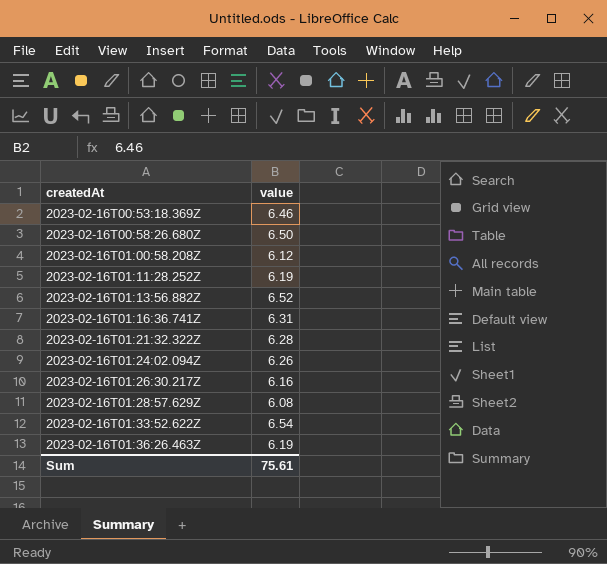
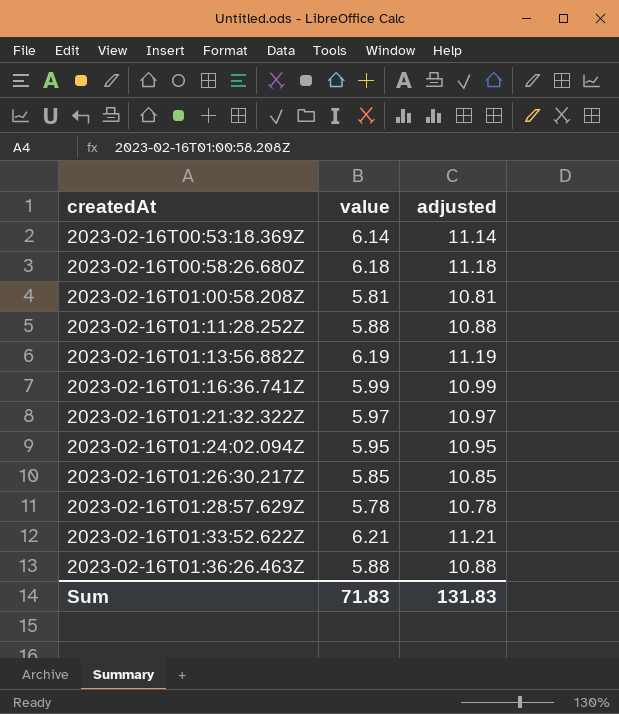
column adjusted | formula: none -> [value] + 5
2023-02-16T00:53:18.369Z | value: 6.46 -> 6.14
2023-02-16T00:58:26.680Z | value: 6.50 -> 6.18
2023-02-16T01:00:58.208Z | value: 6.12 -> 5.81
2023-02-16T01:11:28.252Z | value: 6.19 -> 5.88
2023-02-16T01:13:56.882Z | value: 6.52 -> 6.19
2023-02-16T01:16:36.741Z | value: 6.31 -> 5.99
2023-02-16T01:21:32.322Z | value: 6.28 -> 5.97
2023-02-16T01:24:02.094Z | value: 6.26 -> 5.95
2023-02-16T01:26:30.217Z | value: 6.16 -> 5.85
2023-02-16T01:28:57.629Z | value: 6.08 -> 5.78
2023-02-16T01:33:52.622Z | value: 6.54 -> 6.21
2023-02-16T01:36:26.463Z | value: 6.19 -> 5.88
Sum | value: 75.61 -> 71.83

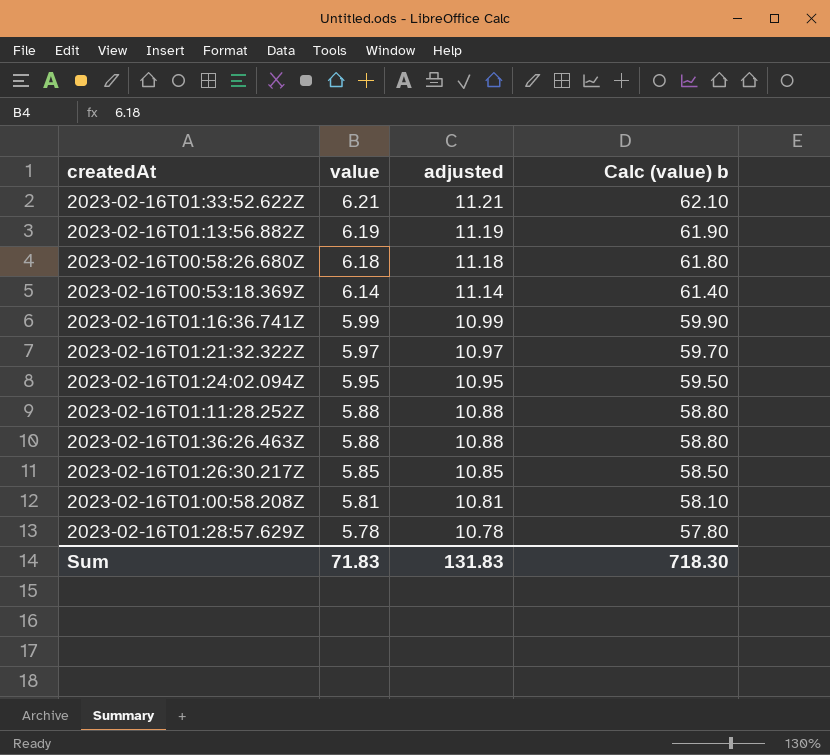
row order: createdAt ascending -> value descending
column Calc (value) b | formula: none -> [value] * 10

